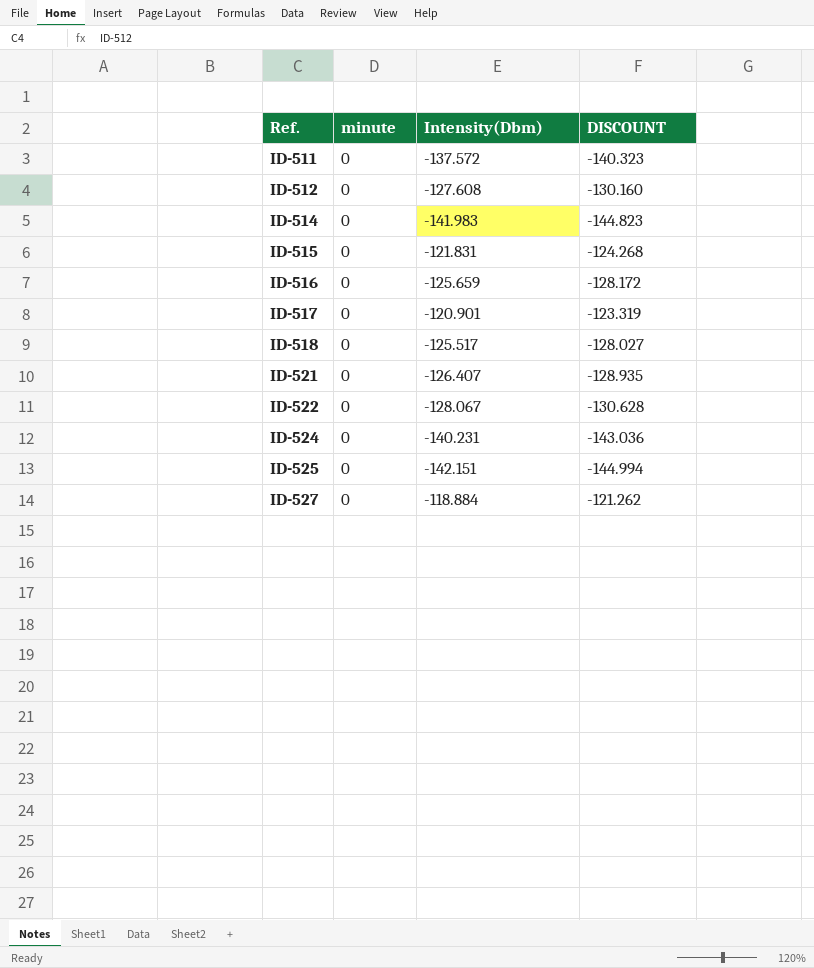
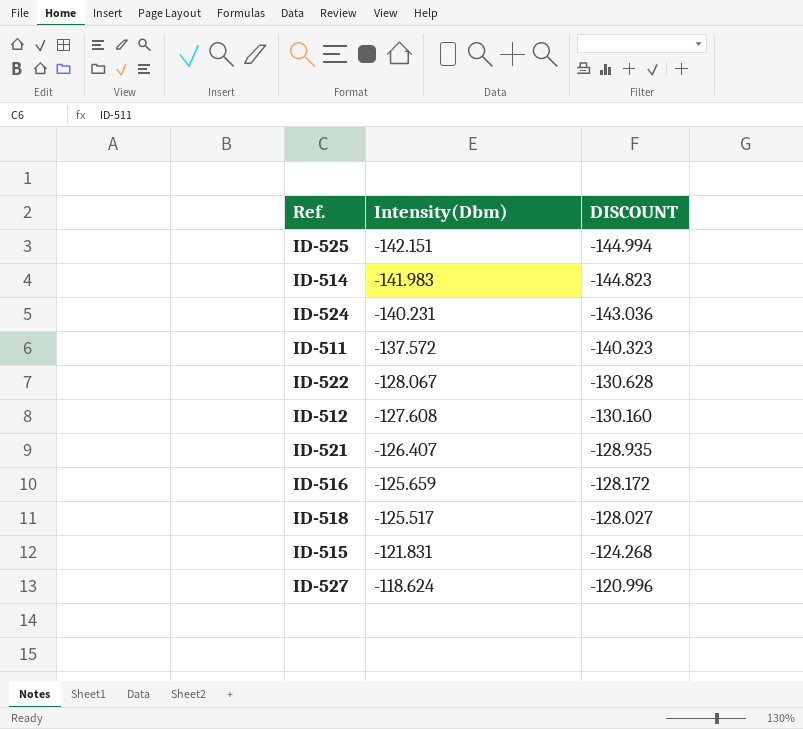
row order: Ref. ascending -> Intensity(Dbm) ascending
column minute | position: 2 -> none
row ID-517: 0 | -120.901 | -123.319 -> none
ID-527 | Intensity(Dbm): -118.884 -> -118.624
ID-527 | DISCOUNT: -121.262 -> -120.996

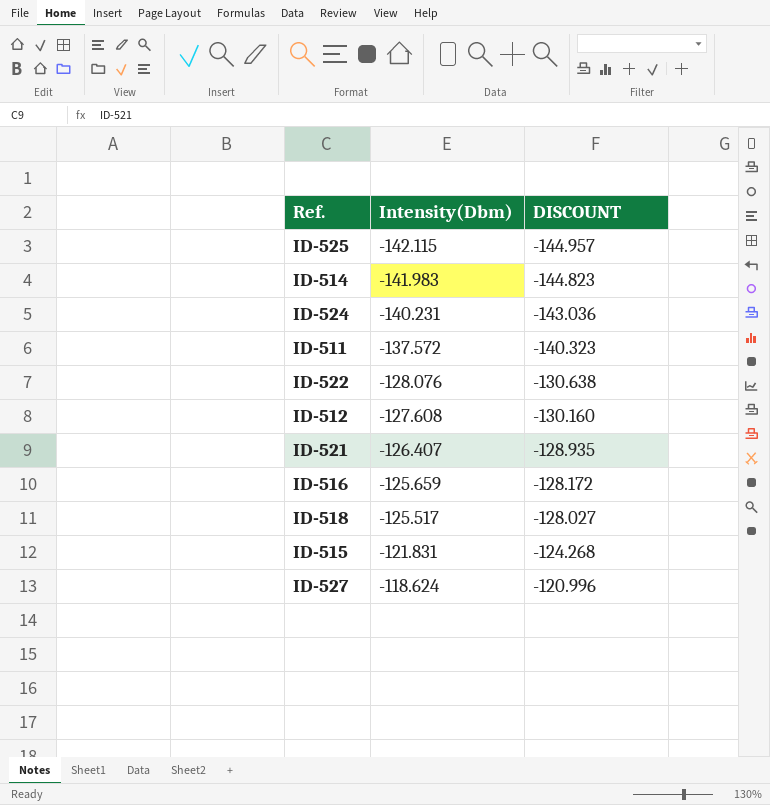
ID-525 | Intensity(Dbm): -142.151 -> -142.115
ID-525 | DISCOUNT: -144.994 -> -144.957
ID-522 | Intensity(Dbm): -128.067 -> -128.076
ID-522 | DISCOUNT: -130.628 -> -130.638

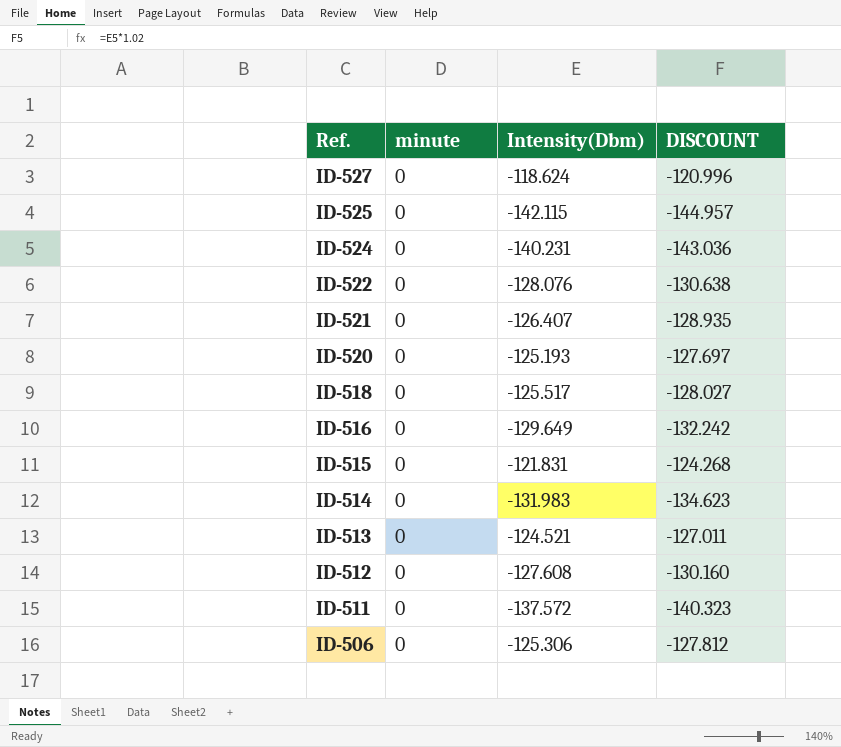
row order: Intensity(Dbm) ascending -> Ref. descending
column minute | position: none -> 2
row ID-520: none -> 0 | -125.193 | -127.697
ID-516 | Intensity(Dbm): -125.659 -> -129.649
ID-516 | DISCOUNT: -128.172 -> -132.242
ID-514 | Intensity(Dbm): -141.983 -> -131.983
ID-514 | DISCOUNT: -144.823 -> -134.623
row ID-513: none -> 0 | -124.521 | -127.011
row ID-506: none -> 0 | -125.306 | -127.812

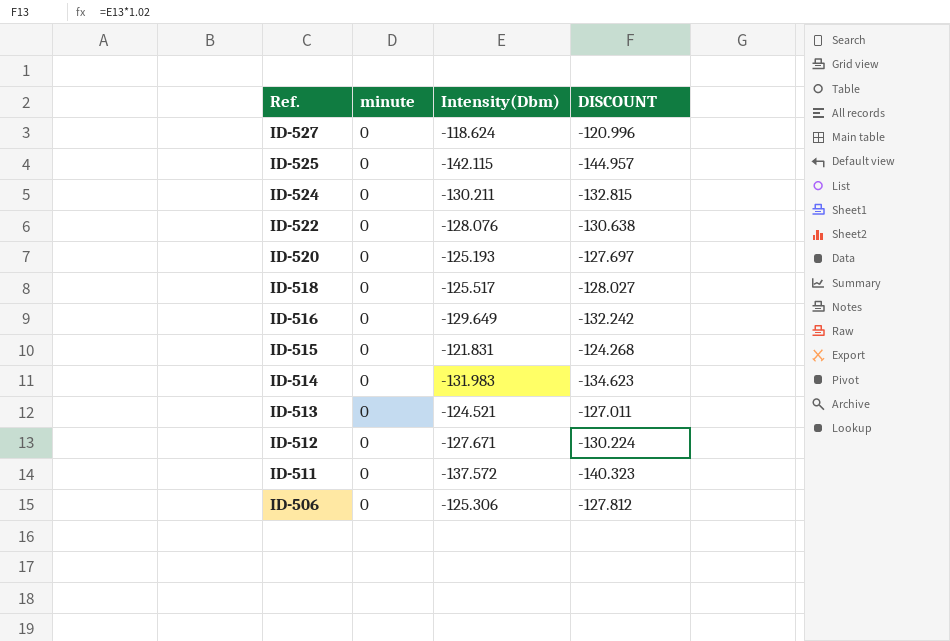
row ID-521: 0 | -126.407 | -128.935 -> none
ID-524 | Intensity(Dbm): -140.231 -> -130.211
ID-524 | DISCOUNT: -143.036 -> -132.815
ID-512 | Intensity(Dbm): -127.608 -> -127.671
ID-512 | DISCOUNT: -130.160 -> -130.224

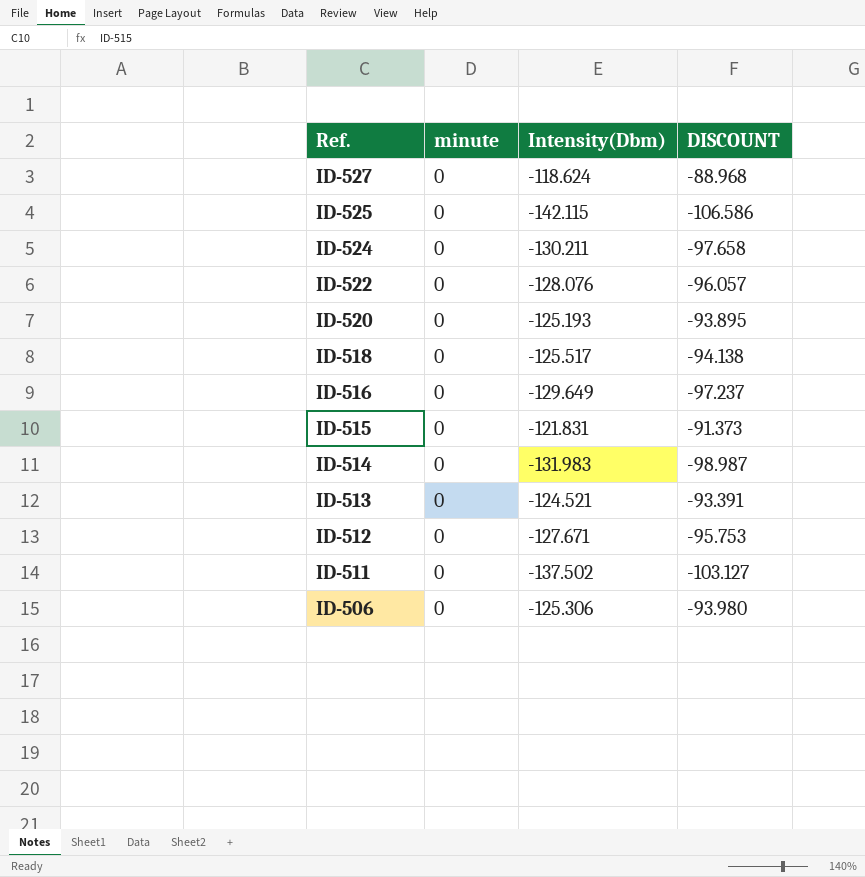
column DISCOUNT | formula: [Intensity(Dbm)] * 1.02 -> [Intensity(Dbm)] * 0.75
ID-511 | Intensity(Dbm): -137.572 -> -137.502

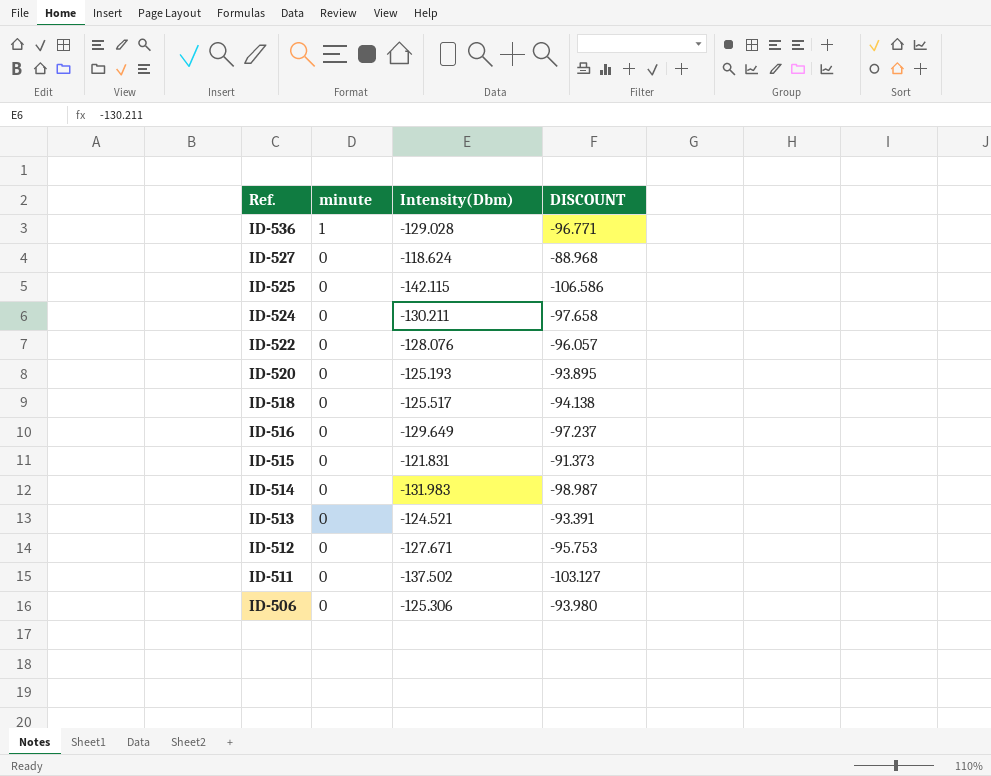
row ID-536: none -> 1 | -129.028 | -96.771

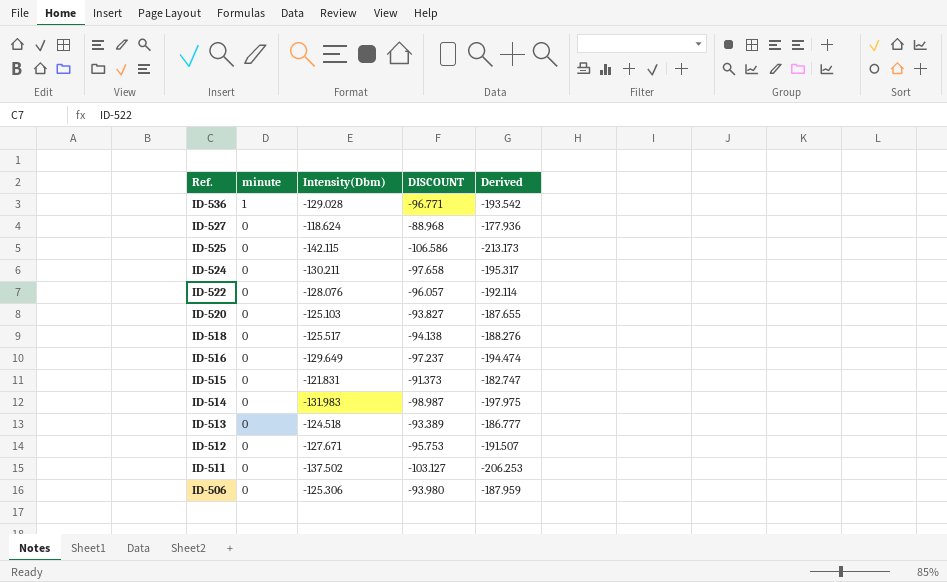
column Derived | formula: none -> [Intensity(Dbm)] * 1.5
ID-520 | Intensity(Dbm): -125.193 -> -125.103
ID-520 | DISCOUNT: -93.895 -> -93.827
ID-513 | Intensity(Dbm): -124.521 -> -124.518
ID-513 | DISCOUNT: -93.391 -> -93.389

